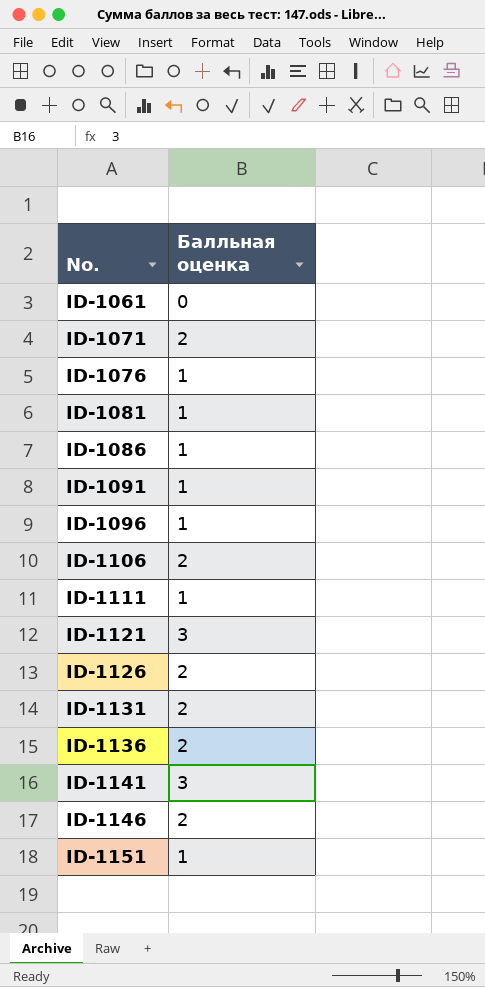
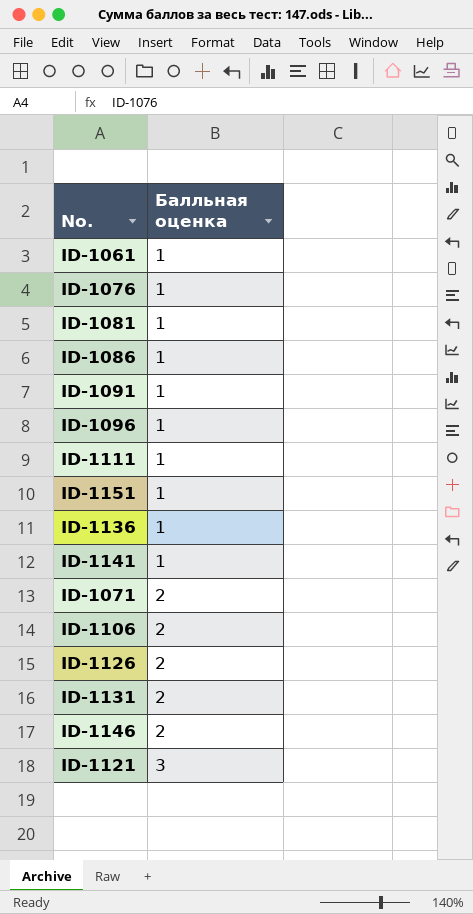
row order: No. ascending -> Балльная оценка ascending
ID-1061 | Балльная оценка: 0 -> 1
ID-1136 | Балльная оценка: 2 -> 1
ID-1141 | Балльная оценка: 3 -> 1

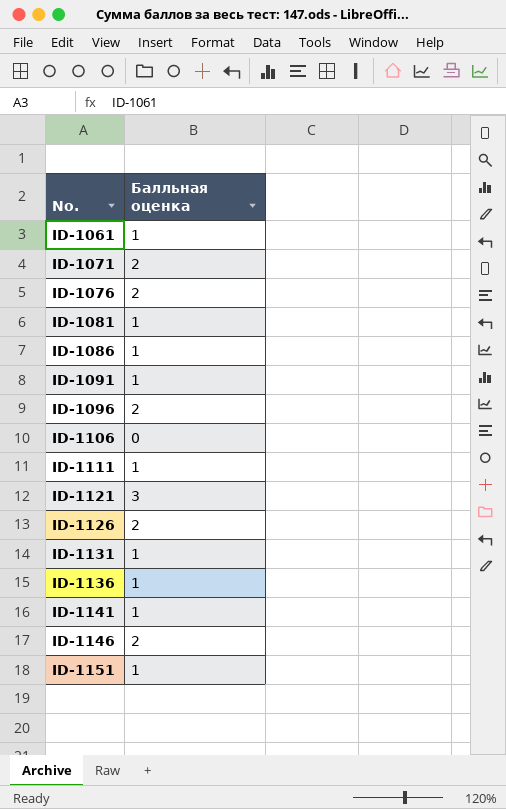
row order: Балльная оценка ascending -> No. ascending
ID-1076 | Балльная оценка: 1 -> 2
ID-1096 | Балльная оценка: 1 -> 2
ID-1106 | Балльная оценка: 2 -> 0
ID-1131 | Балльная оценка: 2 -> 1

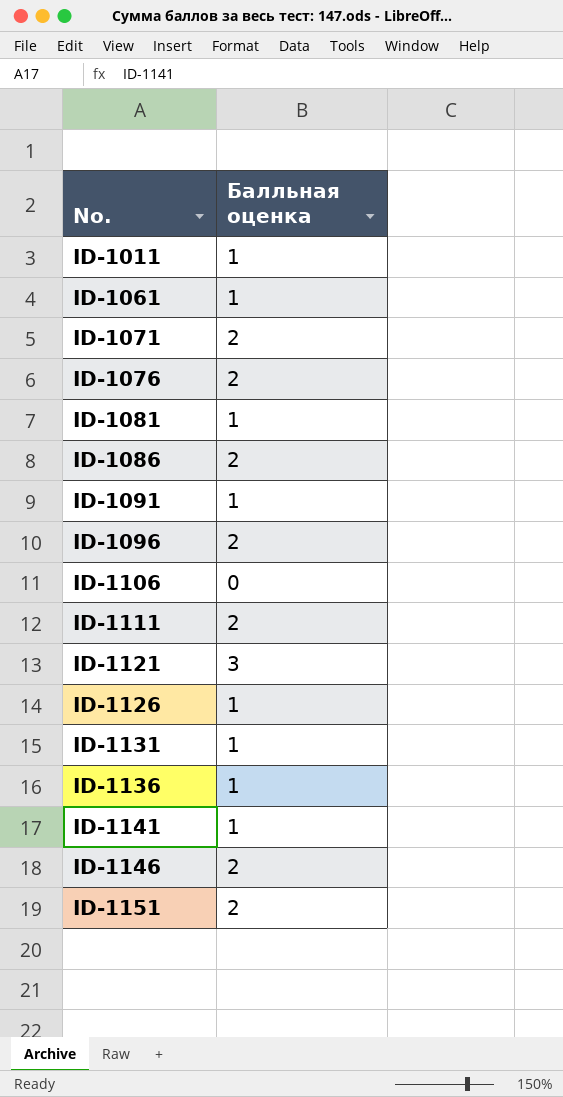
row ID-1011: none -> 1
ID-1086 | Балльная оценка: 1 -> 2
ID-1111 | Балльная оценка: 1 -> 2
ID-1126 | Балльная оценка: 2 -> 1
ID-1151 | Балльная оценка: 1 -> 2

